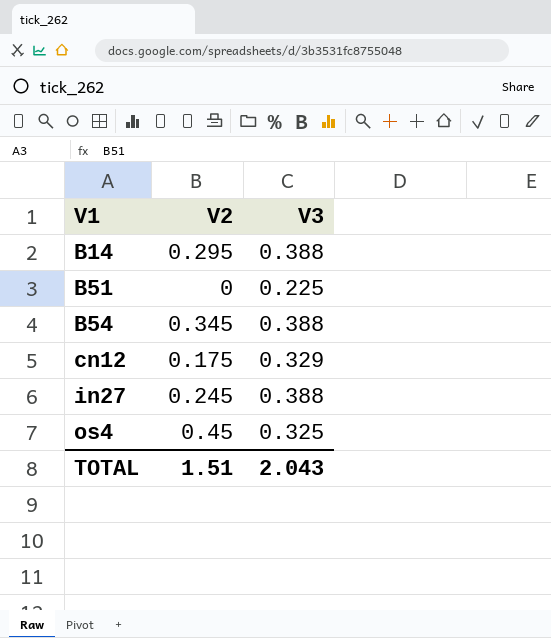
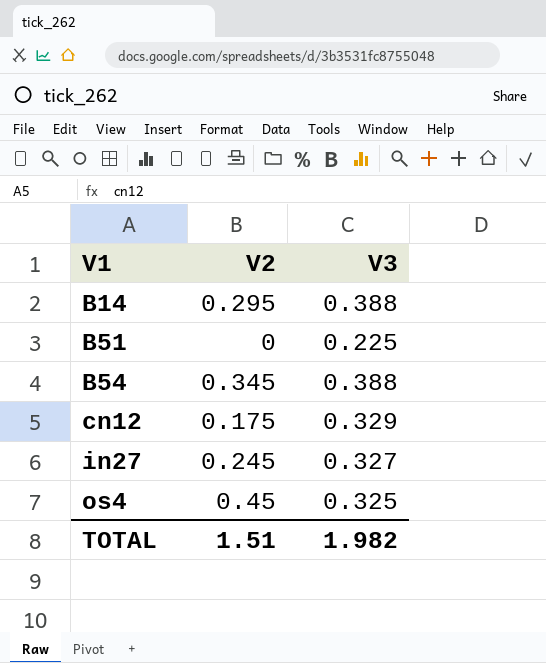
in27 | V3: 0.388 -> 0.327
TOTAL | V3: 2.043 -> 1.982

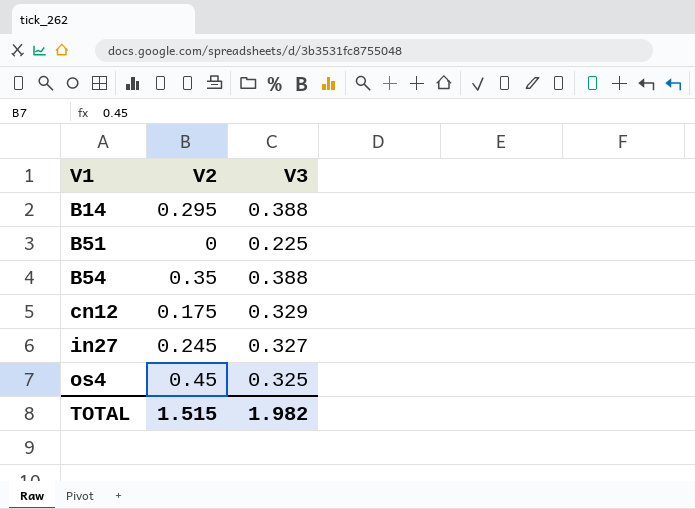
B54 | V2: 0.345 -> 0.35
TOTAL | V2: 1.51 -> 1.515

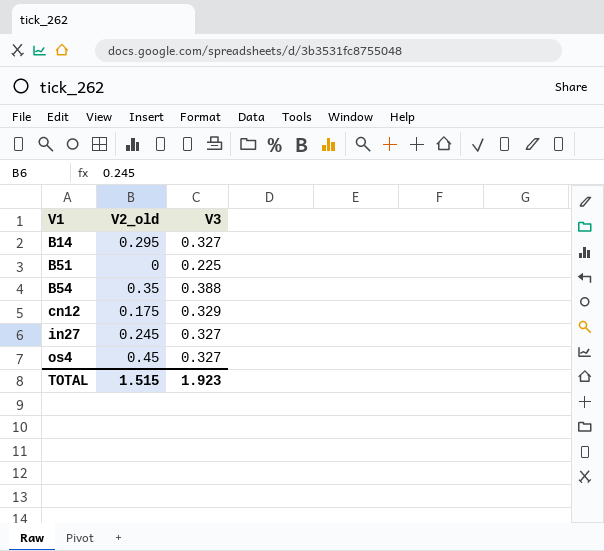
column name: V2 -> V2_old
B14 | V3: 0.388 -> 0.327
os4 | V3: 0.325 -> 0.327
TOTAL | V3: 1.982 -> 1.923

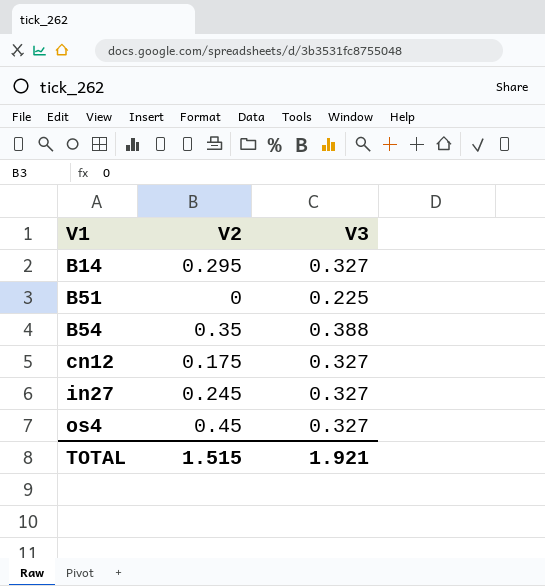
column name: V2_old -> V2
cn12 | V3: 0.329 -> 0.327
TOTAL | V3: 1.923 -> 1.921

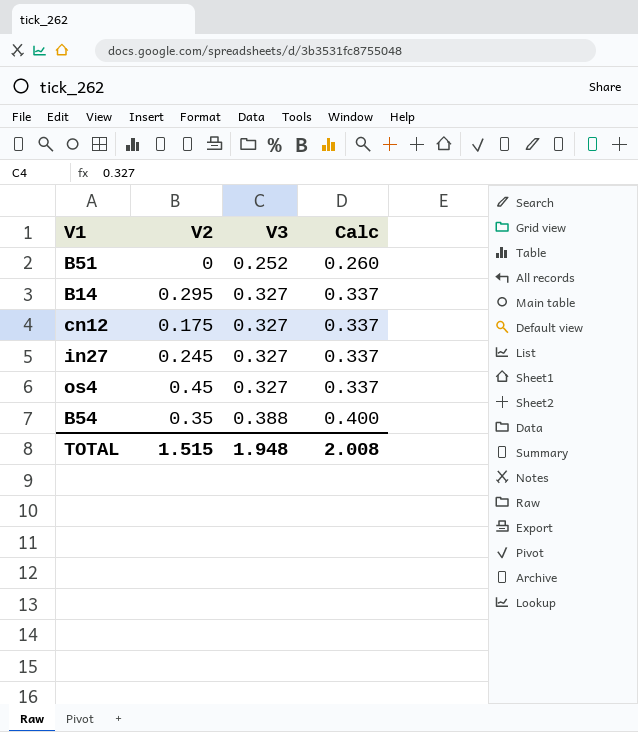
row order: V1 ascending -> V3 ascending
column Calc | formula: none -> [V3] * 1.03
B51 | V3: 0.225 -> 0.252
TOTAL | V3: 1.921 -> 1.948

